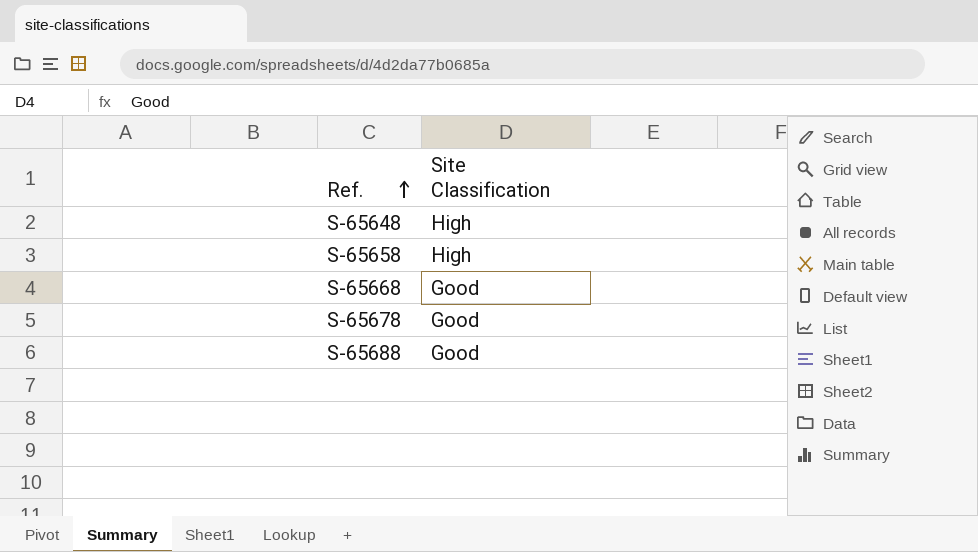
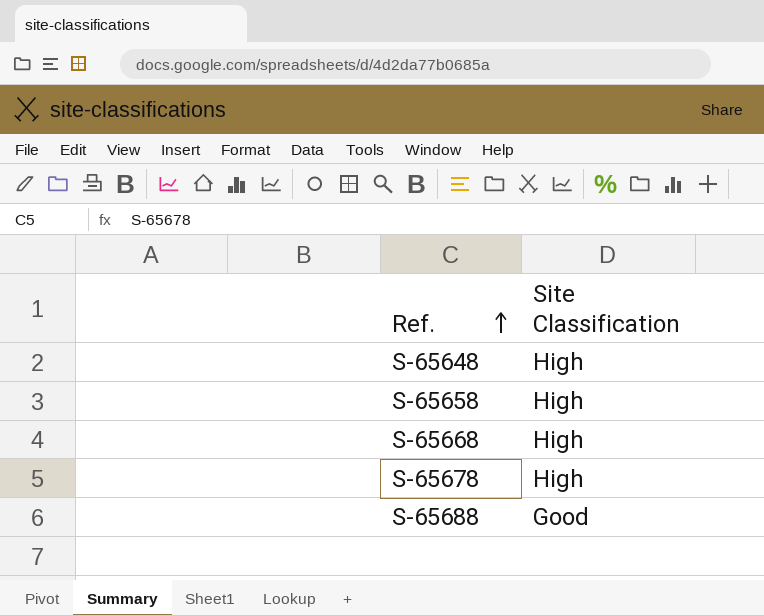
S-65668 | Site Classification: Good -> High
S-65678 | Site Classification: Good -> High

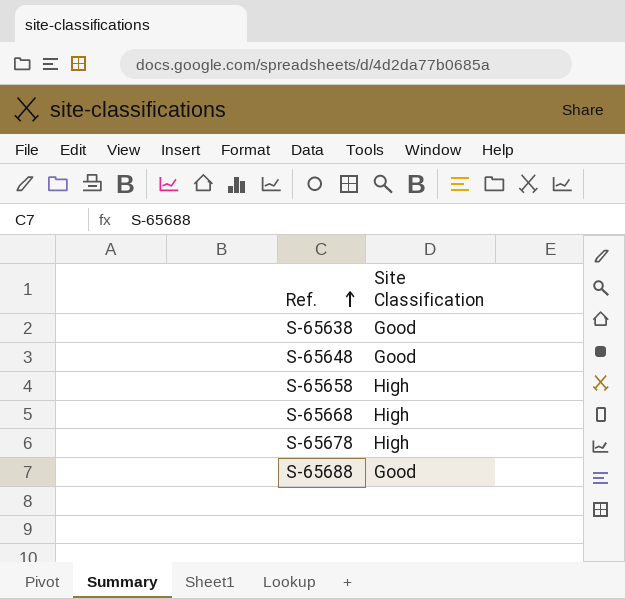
row S-65638: none -> Good
S-65648 | Site Classification: High -> Good

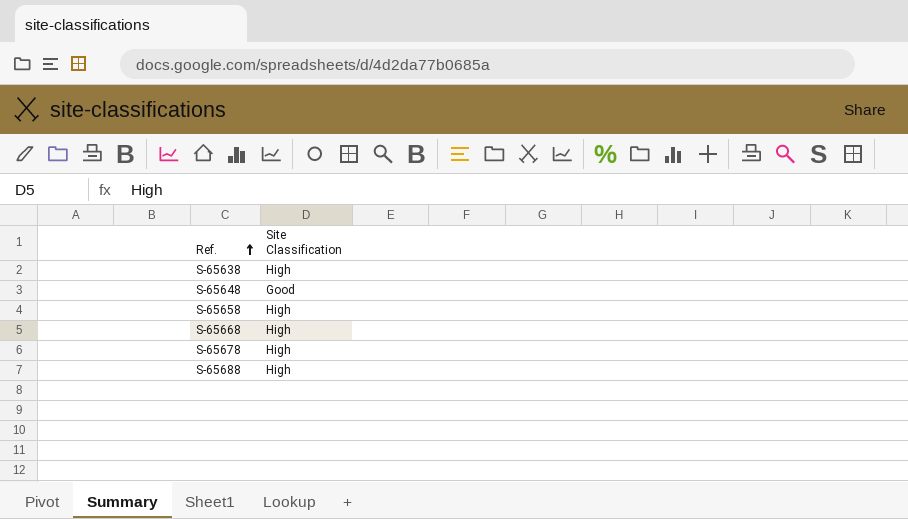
S-65638 | Site Classification: Good -> High
S-65688 | Site Classification: Good -> High

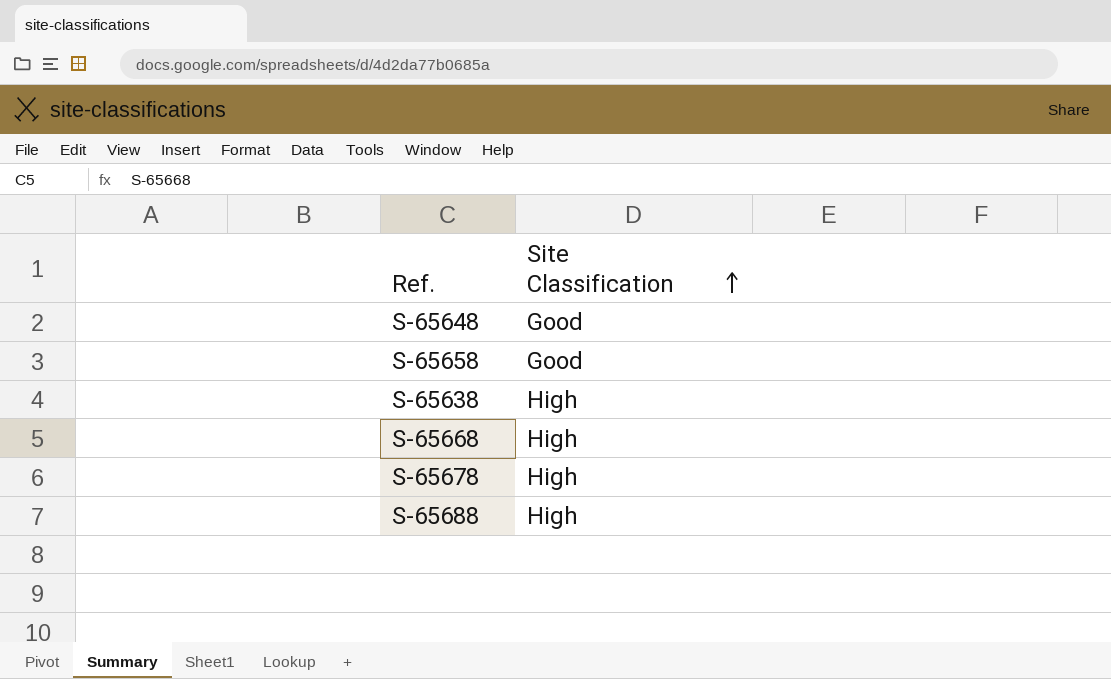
row order: Ref. ascending -> Site Classification ascending
S-65658 | Site Classification: High -> Good

